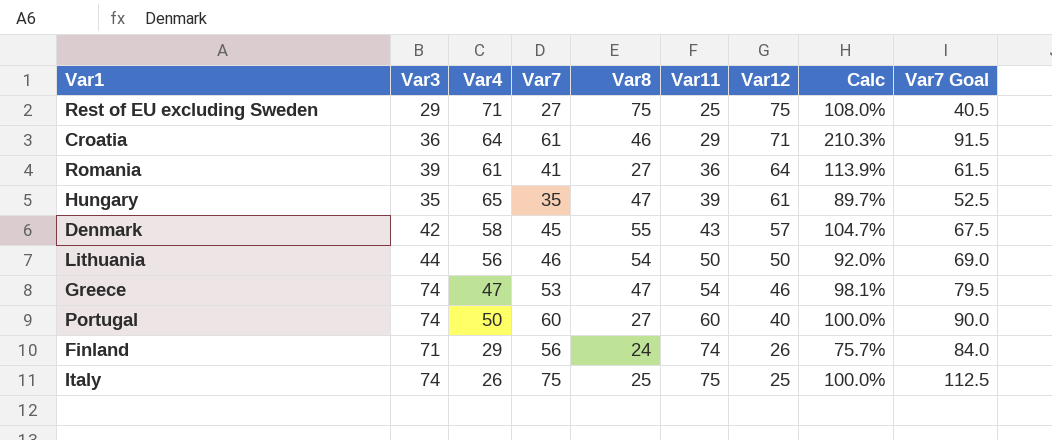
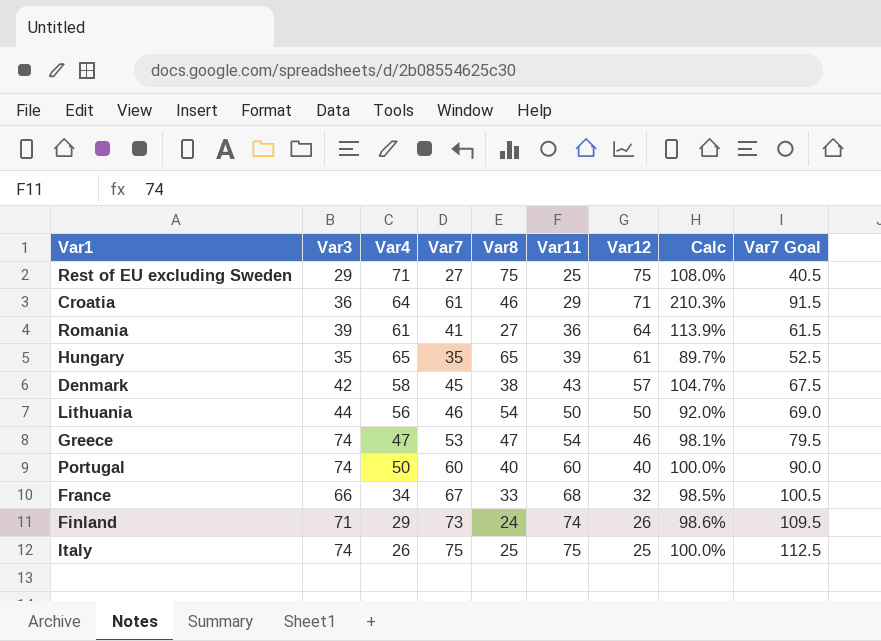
Hungary | Var8: 47 -> 65
Denmark | Var8: 55 -> 38
Portugal | Var8: 27 -> 40
row France: none -> 66 | 34 | 67 | 33 | 68 | 32 | 98.5% | 100.5
Finland | Var7: 56 -> 73
Finland | Calc: 75.7% -> 98.6%
Finland | Var7 Goal: 84.0 -> 109.5

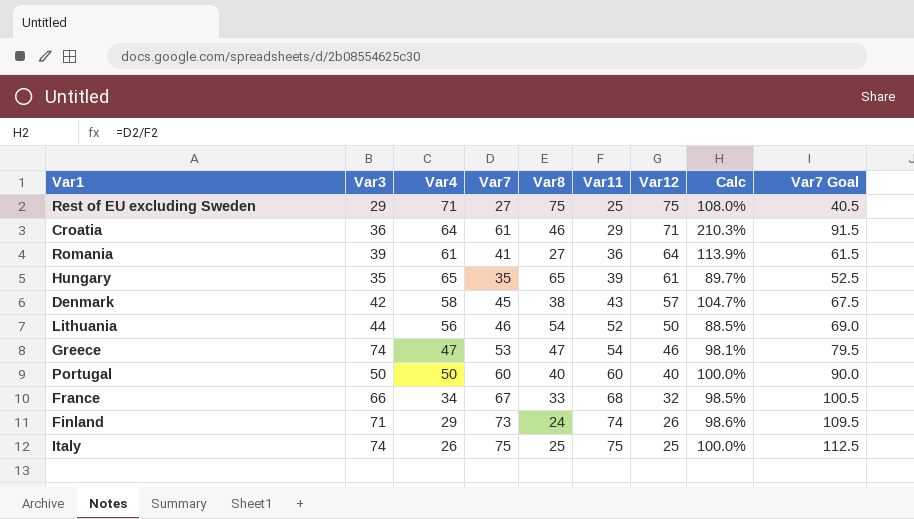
Lithuania | Var11: 50 -> 52
Lithuania | Calc: 92.0% -> 88.5%
Portugal | Var3: 74 -> 50

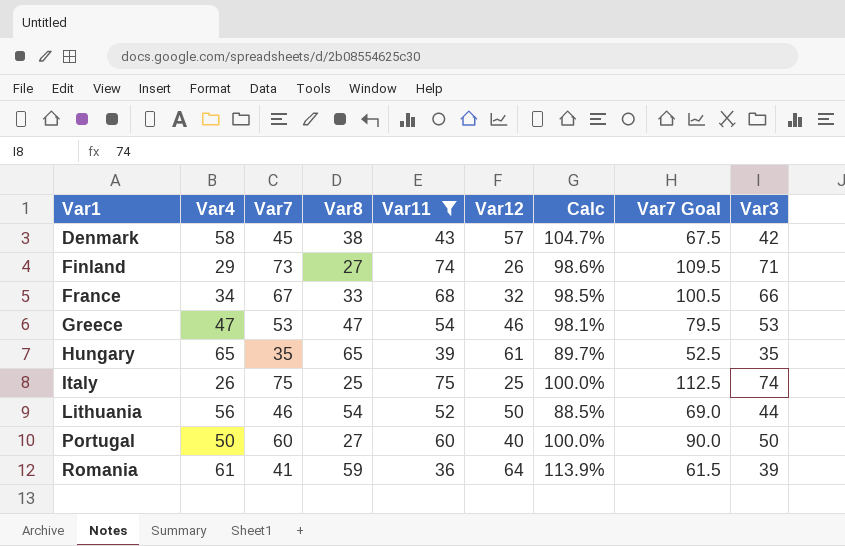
filter: none -> Var11 >= 36
row order: Var11 ascending -> Var1 ascending
column Var3 | position: 2 -> 9
Finland | Var8: 24 -> 27
Greece | Var3: 74 -> 53
Portugal | Var8: 40 -> 27
Romania | Var8: 27 -> 59

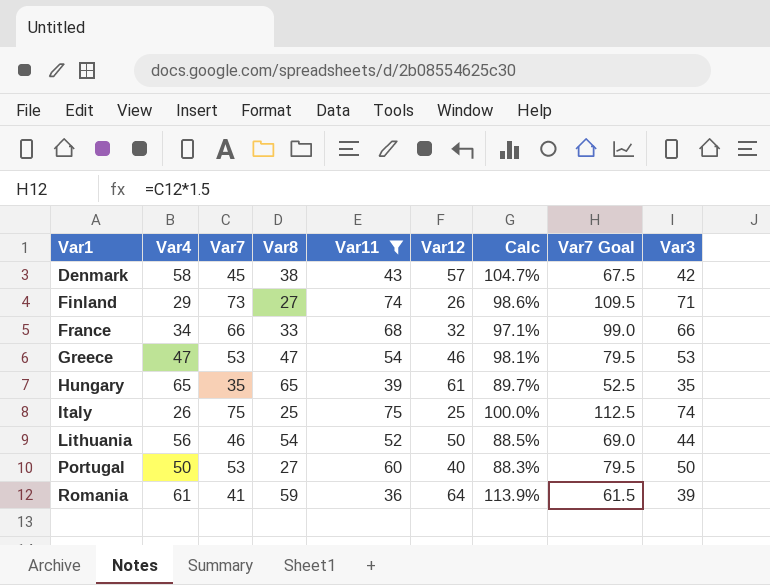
France | Var7: 67 -> 66
France | Calc: 98.5% -> 97.1%
France | Var7 Goal: 100.5 -> 99.0
Portugal | Var7: 60 -> 53
Portugal | Calc: 100.0% -> 88.3%
Portugal | Var7 Goal: 90.0 -> 79.5

